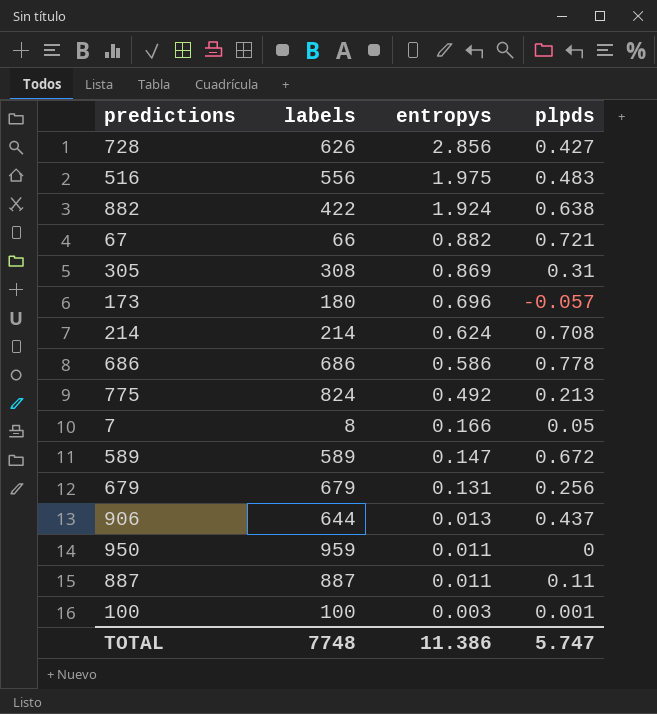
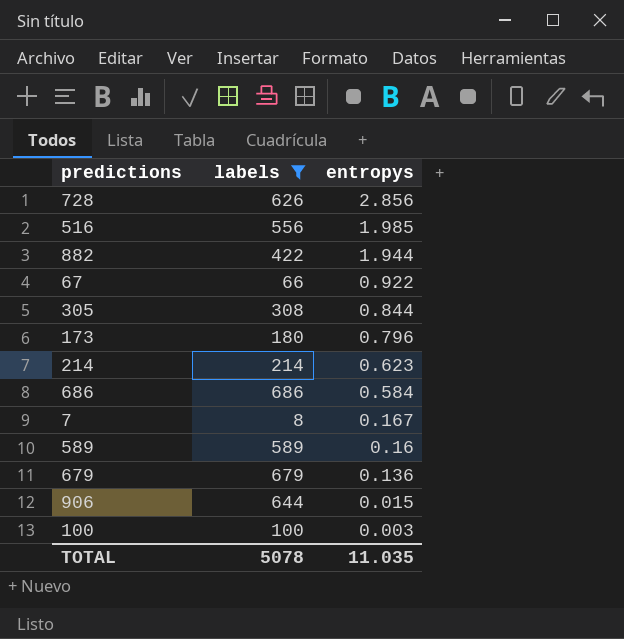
filter: none -> labels <= 686
column plpds | position: 4 -> none
516 | entropys: 1.975 -> 1.985
882 | entropys: 1.924 -> 1.944
67 | entropys: 0.882 -> 0.922
305 | entropys: 0.869 -> 0.844
173 | entropys: 0.696 -> 0.796
214 | entropys: 0.624 -> 0.623
686 | entropys: 0.586 -> 0.584
7 | entropys: 0.166 -> 0.167
589 | entropys: 0.147 -> 0.16
679 | entropys: 0.131 -> 0.136
906 | entropys: 0.013 -> 0.015
TOTAL | labels: 7748 -> 5078
TOTAL | entropys: 11.386 -> 11.035

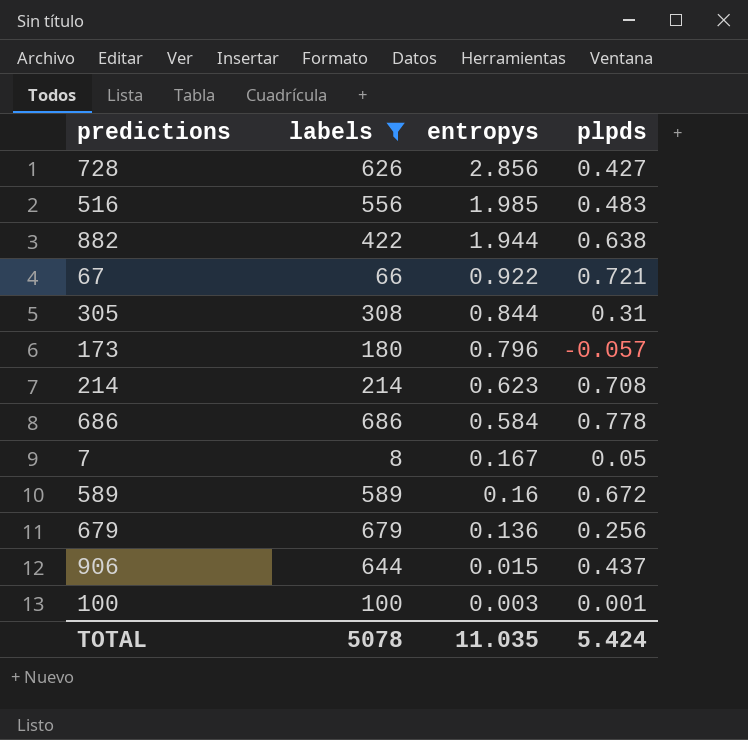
column plpds | position: none -> 4

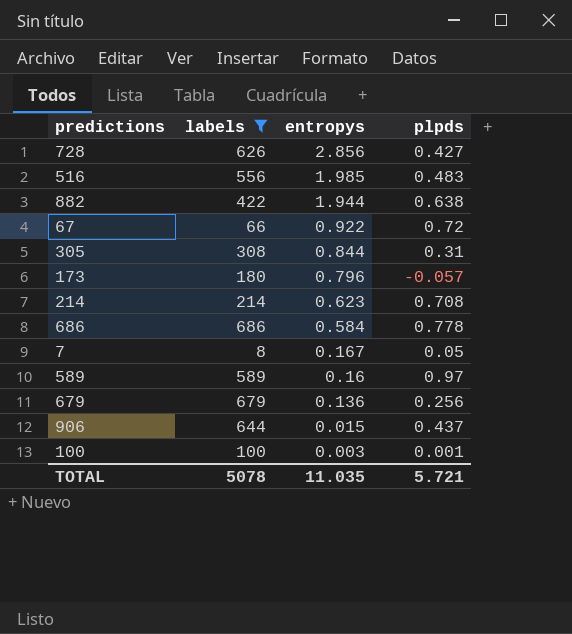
67 | plpds: 0.721 -> 0.72
589 | plpds: 0.672 -> 0.97
TOTAL | plpds: 5.424 -> 5.721

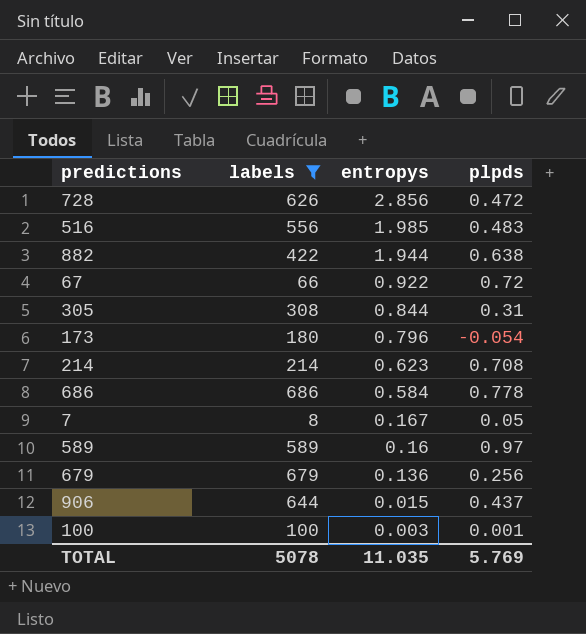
728 | plpds: 0.427 -> 0.472
173 | plpds: -0.057 -> -0.054
TOTAL | plpds: 5.721 -> 5.769

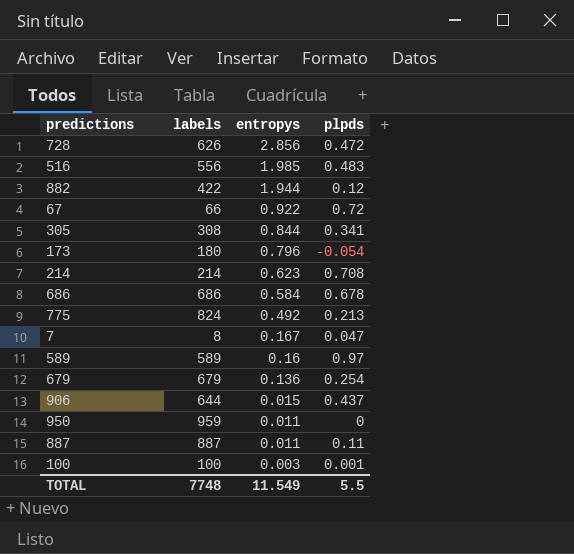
filter: labels <= 686 -> none
882 | plpds: 0.638 -> 0.12
305 | plpds: 0.31 -> 0.341
686 | plpds: 0.778 -> 0.678
7 | plpds: 0.05 -> 0.047
679 | plpds: 0.256 -> 0.254
TOTAL | labels: 5078 -> 7748
TOTAL | entropys: 11.035 -> 11.549
TOTAL | plpds: 5.769 -> 5.5

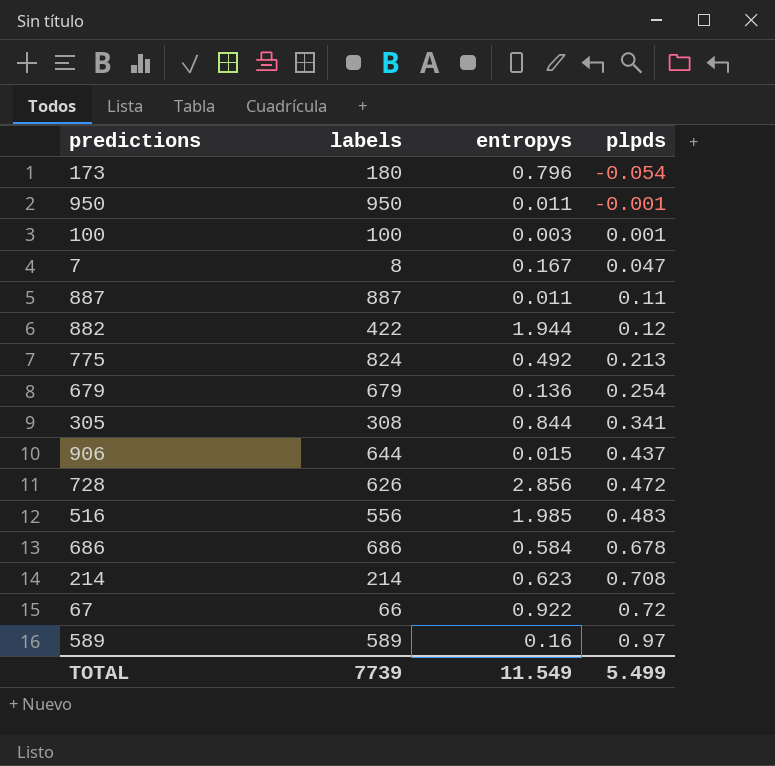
row order: entropys descending -> plpds ascending
950 | labels: 959 -> 950
950 | plpds: 0 -> -0.001
TOTAL | labels: 7748 -> 7739
TOTAL | plpds: 5.5 -> 5.499

